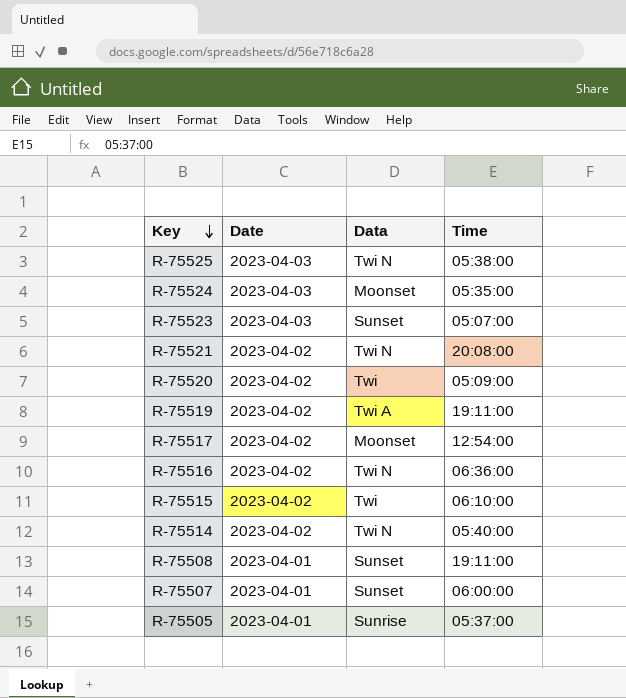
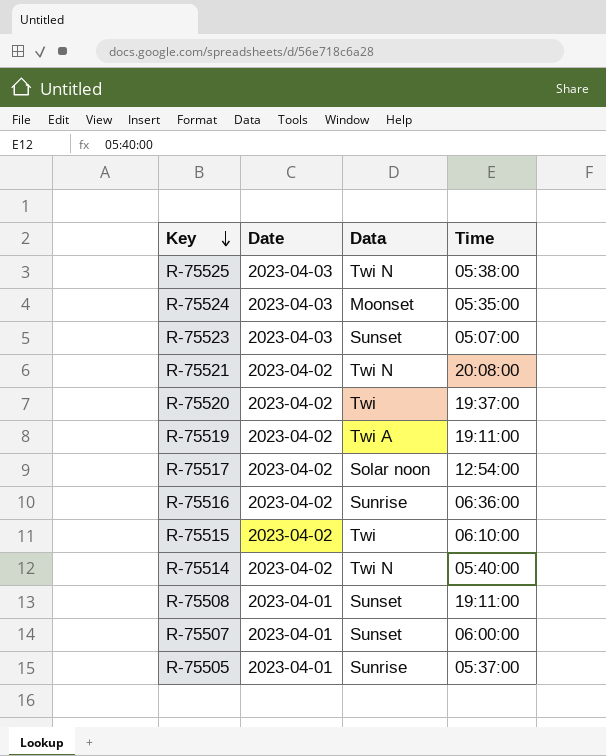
R-75520 | Time: 05:09:00 -> 19:37:00
R-75517 | Data: Moonset -> Solar noon
R-75516 | Data: Twi N -> Sunrise

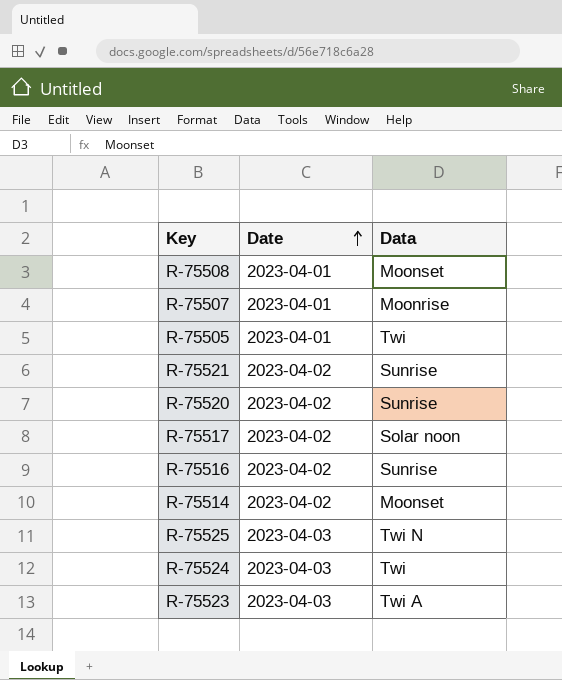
row order: Key descending -> Date ascending
column Time | position: 4 -> none
row R-75519: 2023-04-02 | Twi A | 19:11:00 -> none
row R-75515: 2023-04-02 | Twi | 06:10:00 -> none
R-75508 | Data: Sunset -> Moonset
R-75507 | Data: Sunset -> Moonrise
R-75505 | Data: Sunrise -> Twi
R-75521 | Data: Twi N -> Sunrise
R-75520 | Data: Twi -> Sunrise
R-75514 | Data: Twi N -> Moonset
R-75524 | Data: Moonset -> Twi
R-75523 | Data: Sunset -> Twi A

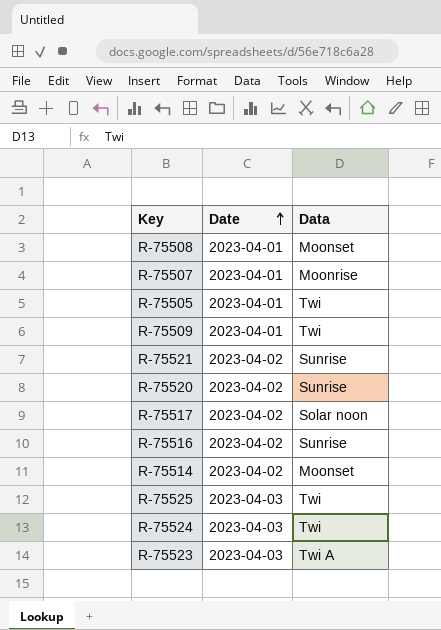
row R-75509: none -> 2023-04-01 | Twi
R-75525 | Data: Twi N -> Twi

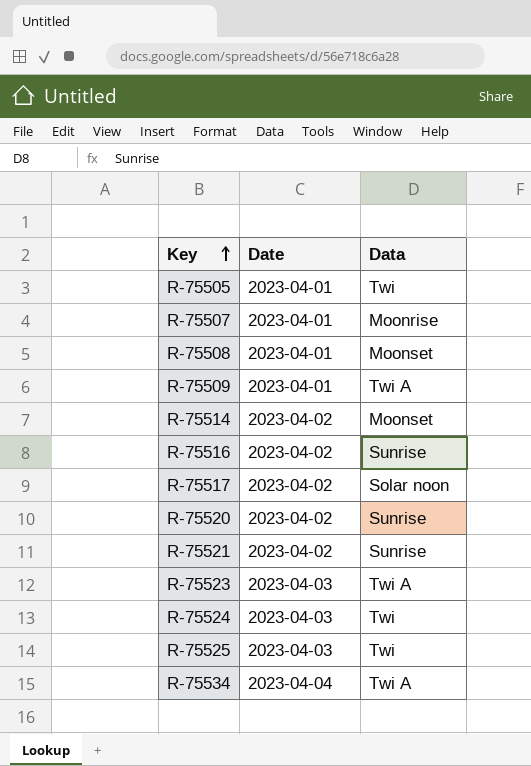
row order: Date ascending -> Key ascending
R-75509 | Data: Twi -> Twi A
row R-75534: none -> 2023-04-04 | Twi A

